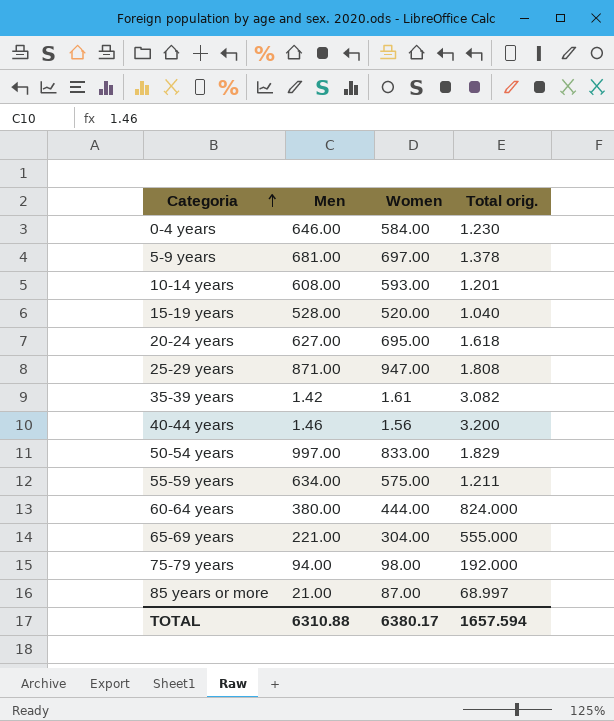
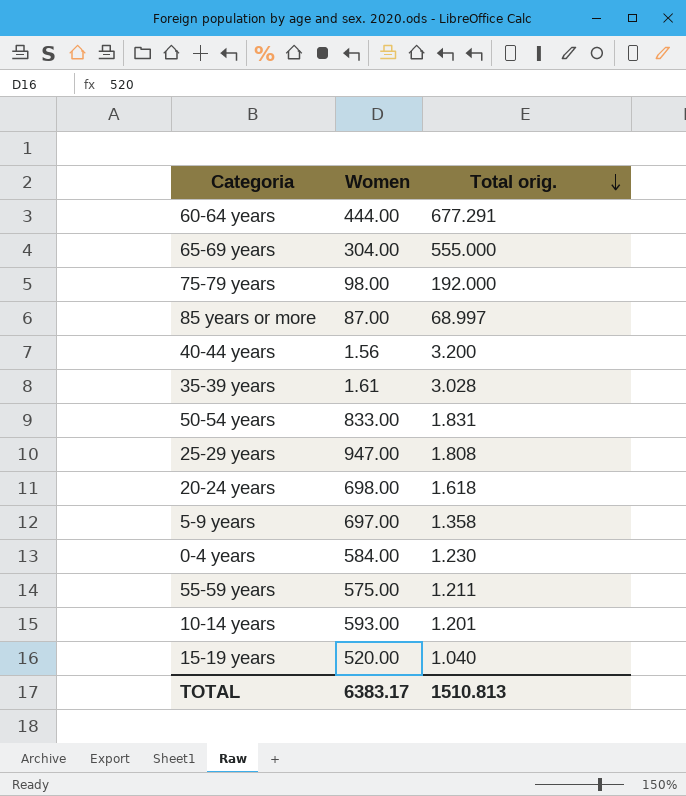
row order: Categoria ascending -> Total orig. descending
column Men | position: 2 -> none
60-64 years | Total orig.: 824.000 -> 677.291
35-39 years | Total orig.: 3.082 -> 3.028
50-54 years | Total orig.: 1.829 -> 1.831
20-24 years | Women: 695.00 -> 698.00
5-9 years | Total orig.: 1.378 -> 1.358
TOTAL | Women: 6380.17 -> 6383.17
TOTAL | Total orig.: 1657.594 -> 1510.813

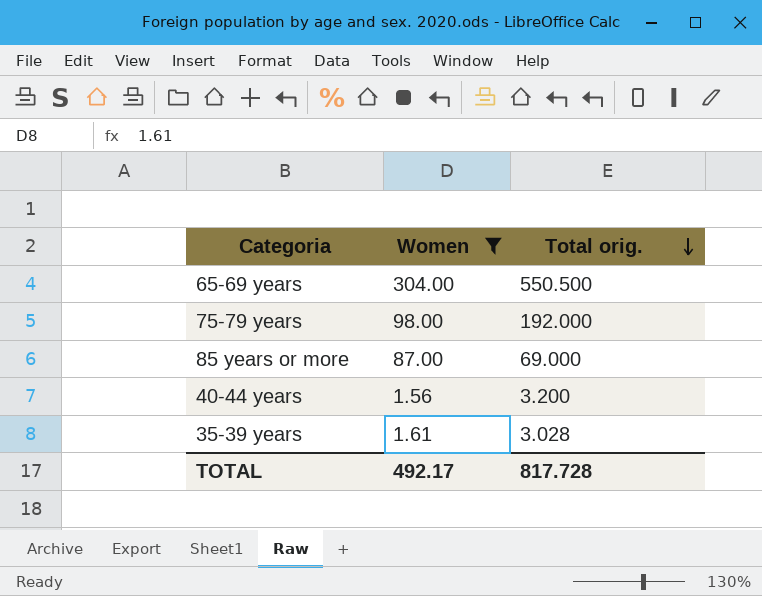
filter: none -> Women <= 304.00
65-69 years | Total orig.: 555.000 -> 550.500
85 years or more | Total orig.: 68.997 -> 69.000
TOTAL | Women: 6383.17 -> 492.17
TOTAL | Total orig.: 1510.813 -> 817.728

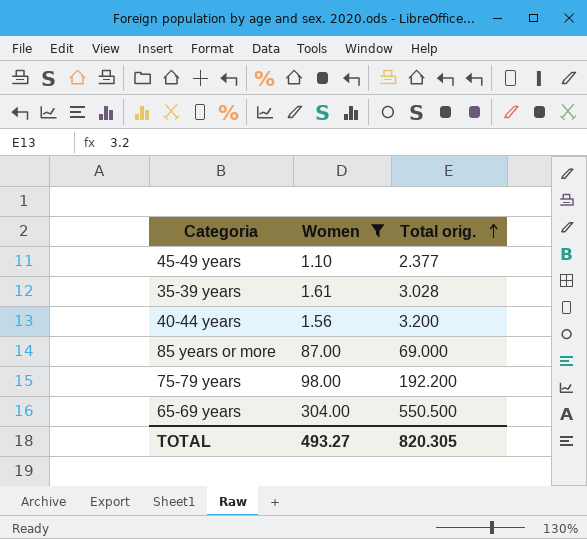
row order: Total orig. descending -> Total orig. ascending
row 45-49 years: none -> 1.10 | 2.377
75-79 years | Total orig.: 192.000 -> 192.200
TOTAL | Women: 492.17 -> 493.27
TOTAL | Total orig.: 817.728 -> 820.305

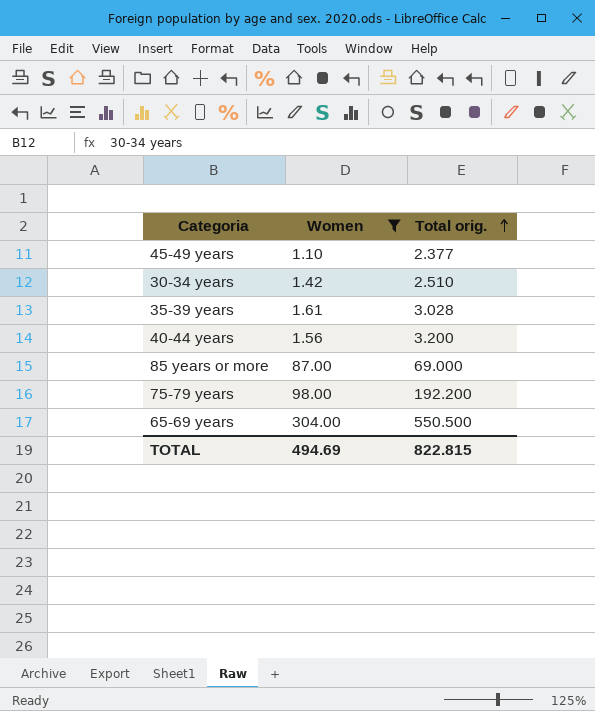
row 30-34 years: none -> 1.42 | 2.510
TOTAL | Women: 493.27 -> 494.69
TOTAL | Total orig.: 820.305 -> 822.815

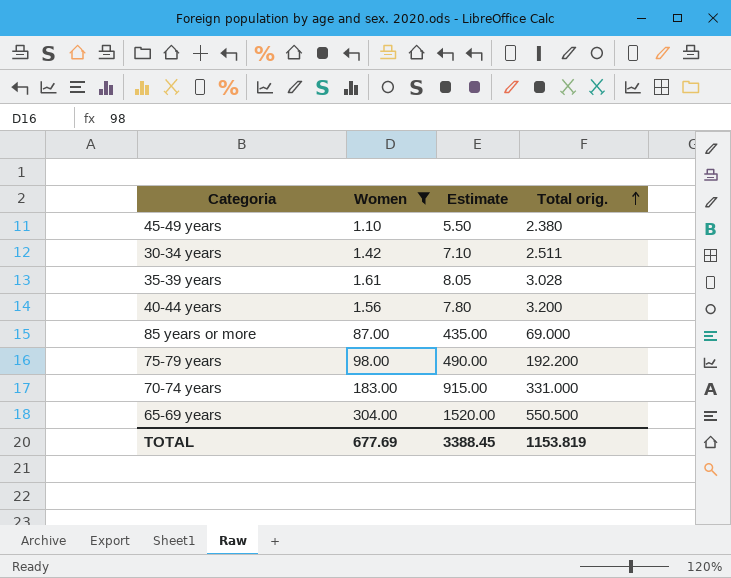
column Estimate | formula: none -> [Women] * 5
45-49 years | Total orig.: 2.377 -> 2.380
30-34 years | Total orig.: 2.510 -> 2.511
row 70-74 years: none -> 183.00 | 915.00 | 331.000
TOTAL | Women: 494.69 -> 677.69
TOTAL | Total orig.: 822.815 -> 1153.819

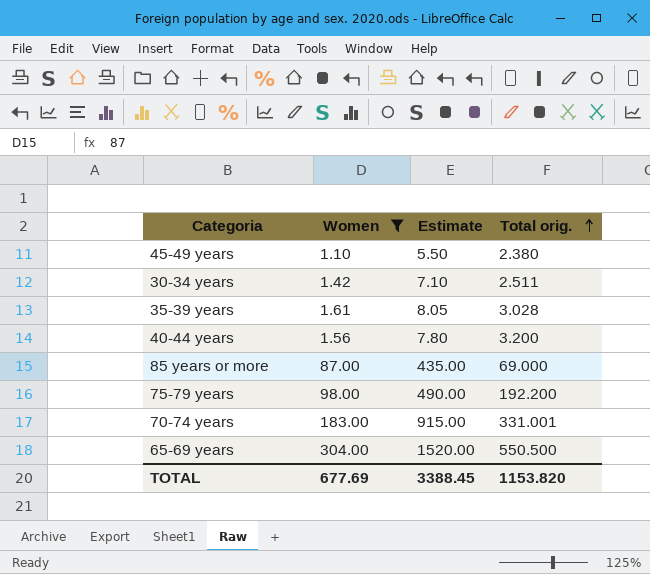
70-74 years | Total orig.: 331.000 -> 331.001
TOTAL | Total orig.: 1153.819 -> 1153.820

